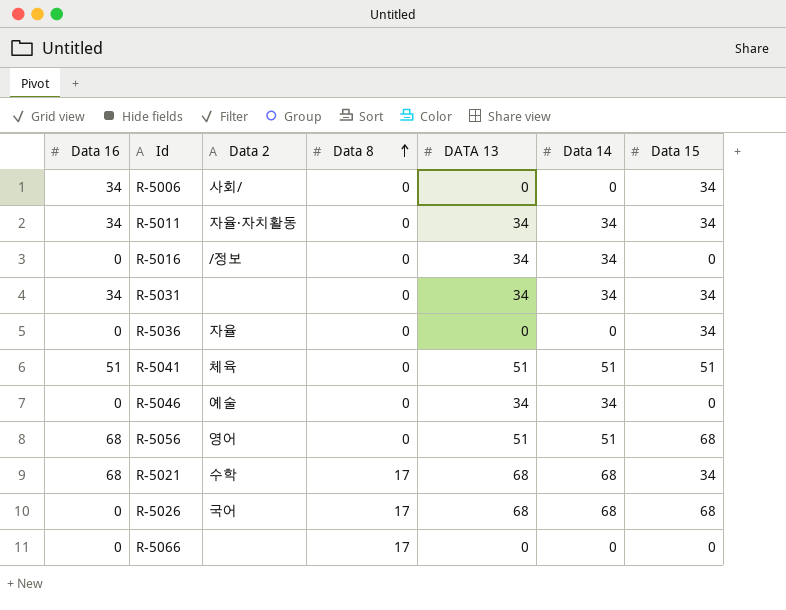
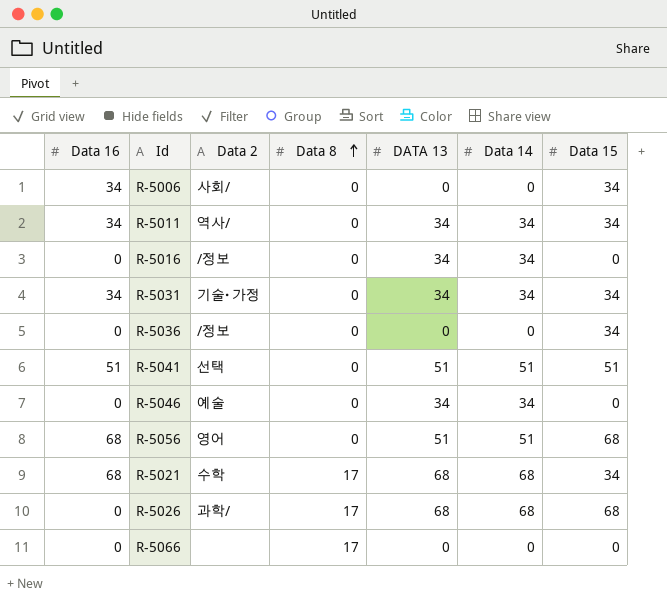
R-5011 | Data 2: 자율·자치활동 -> 역사/
R-5031 | Data 2: none -> 기술･가정
R-5036 | Data 2: 자율 -> /정보
R-5041 | Data 2: 체육 -> 선택
R-5026 | Data 2: 국어 -> 과학/

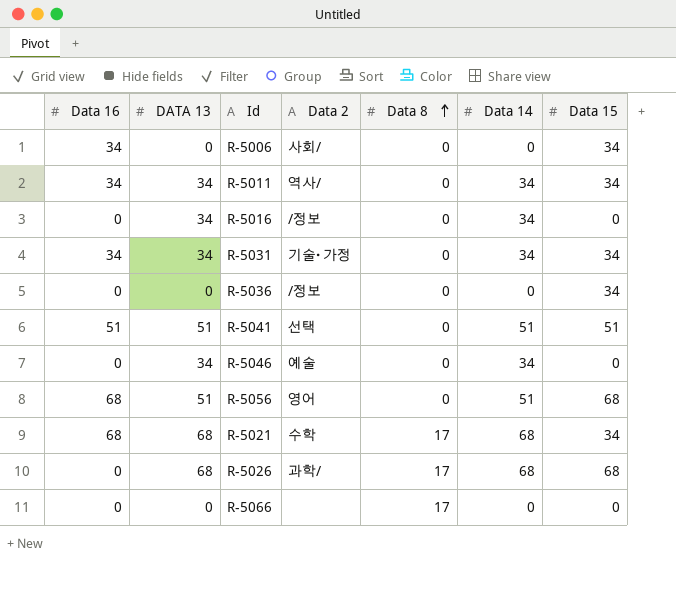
column DATA 13 | position: 5 -> 2

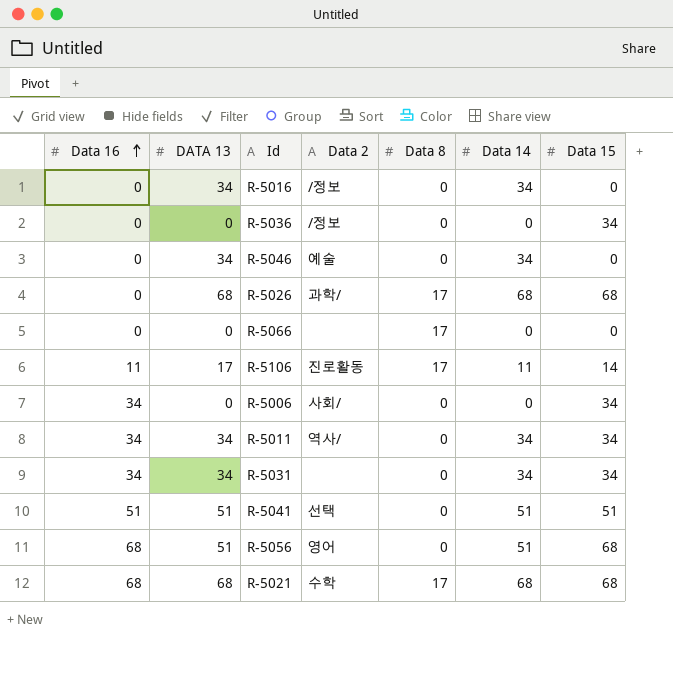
row order: Data 8 ascending -> Data 16 ascending
row R-5106: none -> 11 | 17 | 진로활동 | 17 | 11 | 14
R-5031 | Data 2: 기술･가정 -> none
R-5021 | Data 15: 34 -> 68

